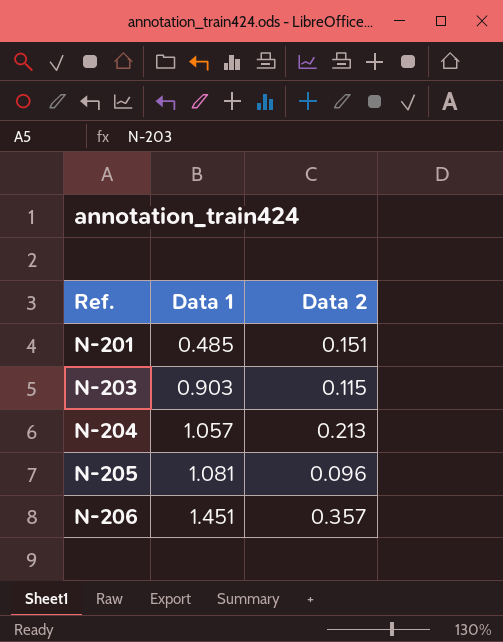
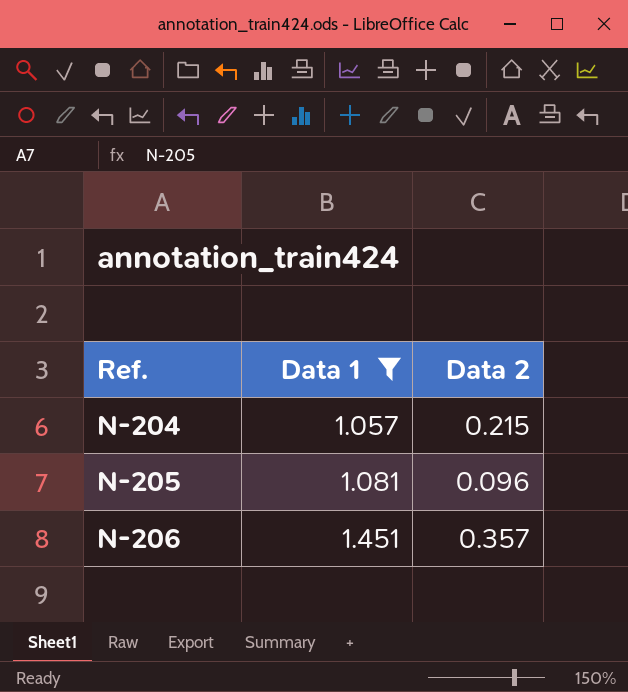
filter: none -> Data 1 >= 1.057
N-204 | Data 2: 0.213 -> 0.215

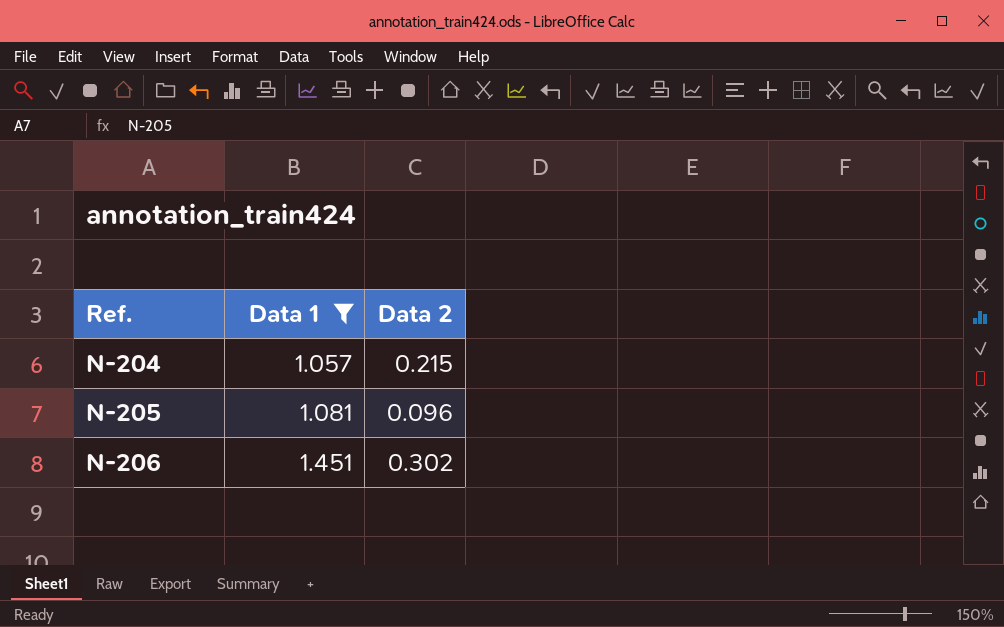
N-206 | Data 2: 0.357 -> 0.302

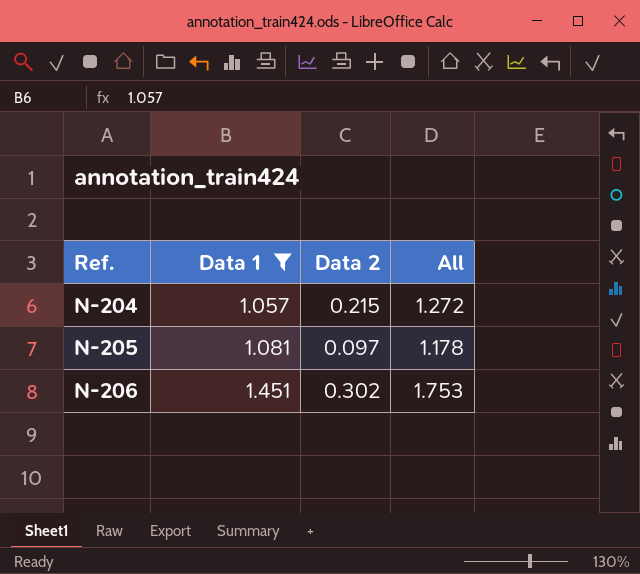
column All | formula: none -> [Data 1] + [Data 2]
N-205 | Data 2: 0.096 -> 0.097

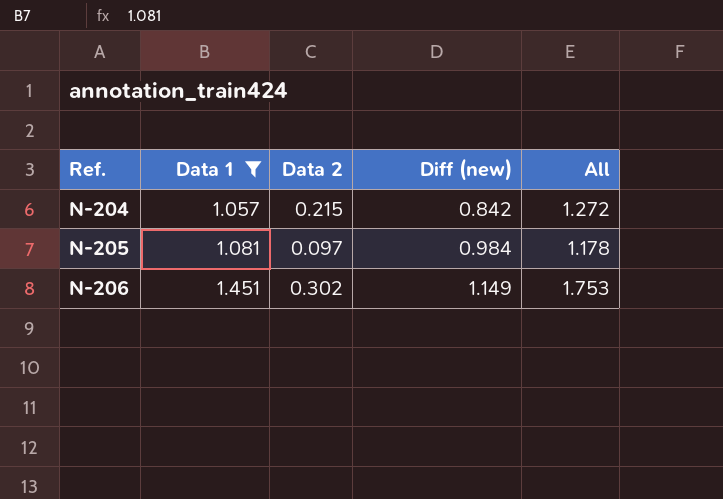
column Diff (new) | formula: none -> [Data 1] - [Data 2]

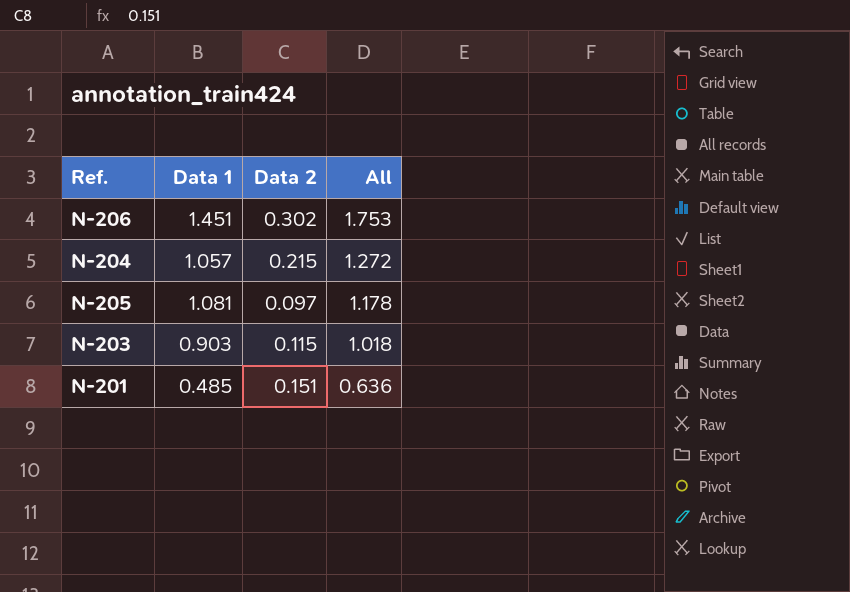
filter: Data 1 >= 1.057 -> none
row order: Ref. ascending -> All descending
column Diff (new) | formula: [Data 1] - [Data 2] -> none

